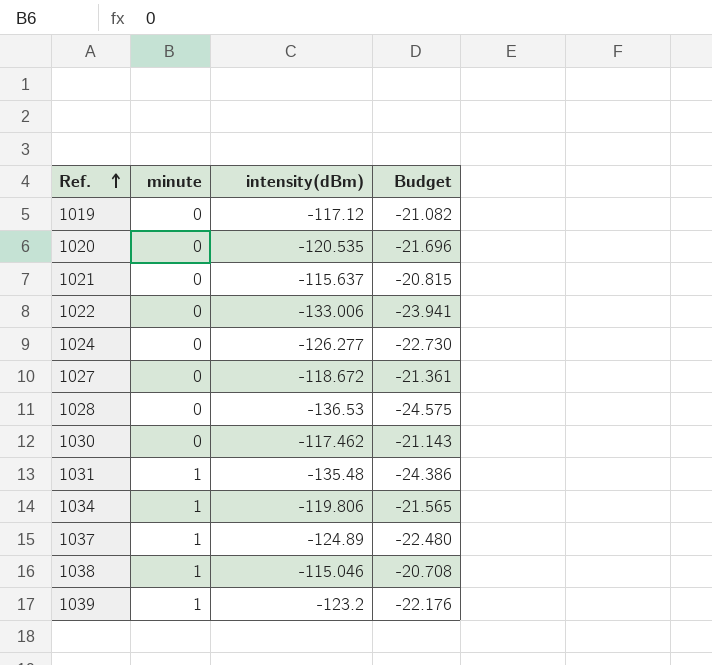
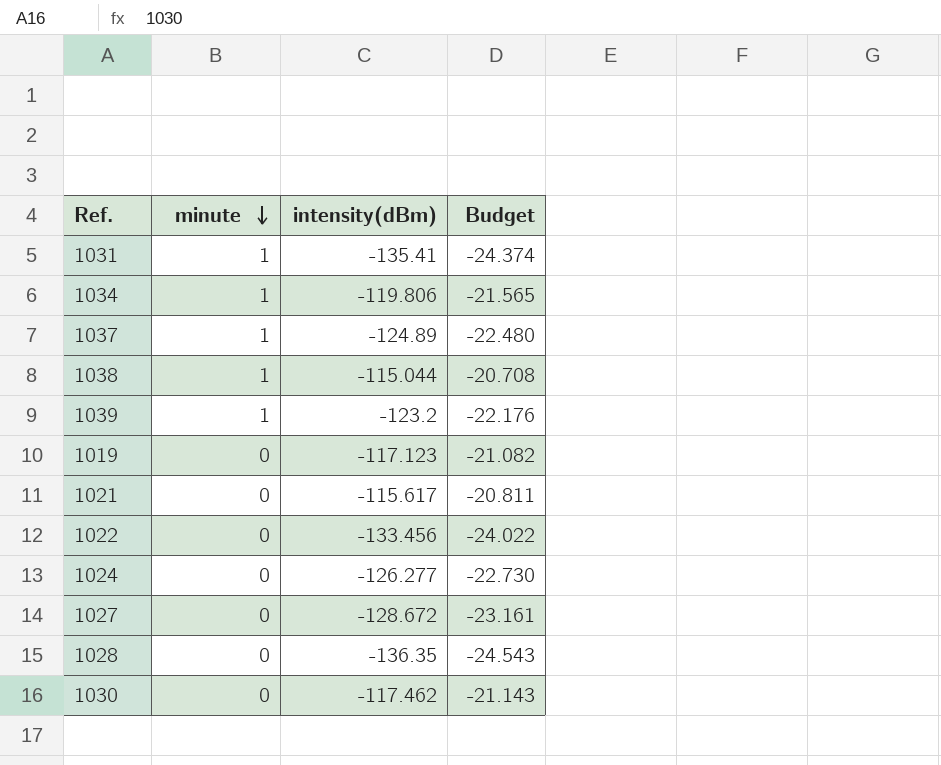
row order: Ref. ascending -> minute descending
row 1020: 0 | -120.535 | -21.696 -> none
1031 | intensity(dBm): -135.48 -> -135.41
1031 | Budget: -24.386 -> -24.374
1038 | intensity(dBm): -115.046 -> -115.044
1019 | intensity(dBm): -117.12 -> -117.123
1021 | intensity(dBm): -115.637 -> -115.617
1021 | Budget: -20.815 -> -20.811
1022 | intensity(dBm): -133.006 -> -133.456
1022 | Budget: -23.941 -> -24.022
1027 | intensity(dBm): -118.672 -> -128.672
1027 | Budget: -21.361 -> -23.161
1028 | intensity(dBm): -136.53 -> -136.35
1028 | Budget: -24.575 -> -24.543

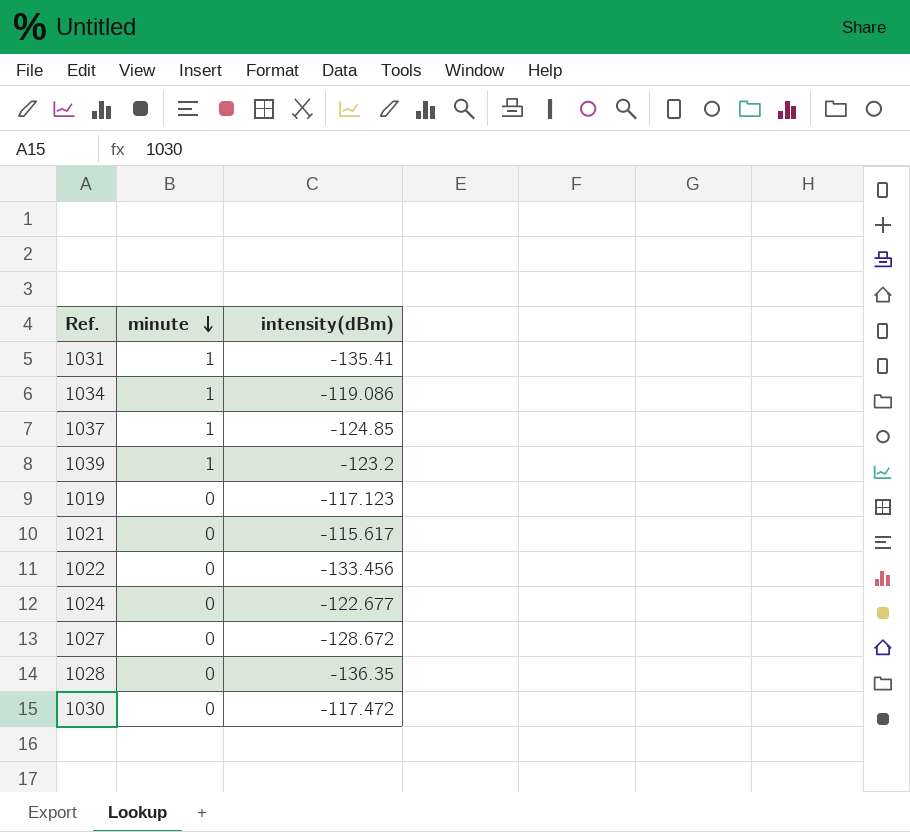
column Budget | formula: [intensity(dBm)] * 0.18 -> none
row 1038: 1 | -115.044 | -20.708 -> none
1034 | intensity(dBm): -119.806 -> -119.086
1037 | intensity(dBm): -124.89 -> -124.85
1024 | intensity(dBm): -126.277 -> -122.677
1030 | intensity(dBm): -117.462 -> -117.472

